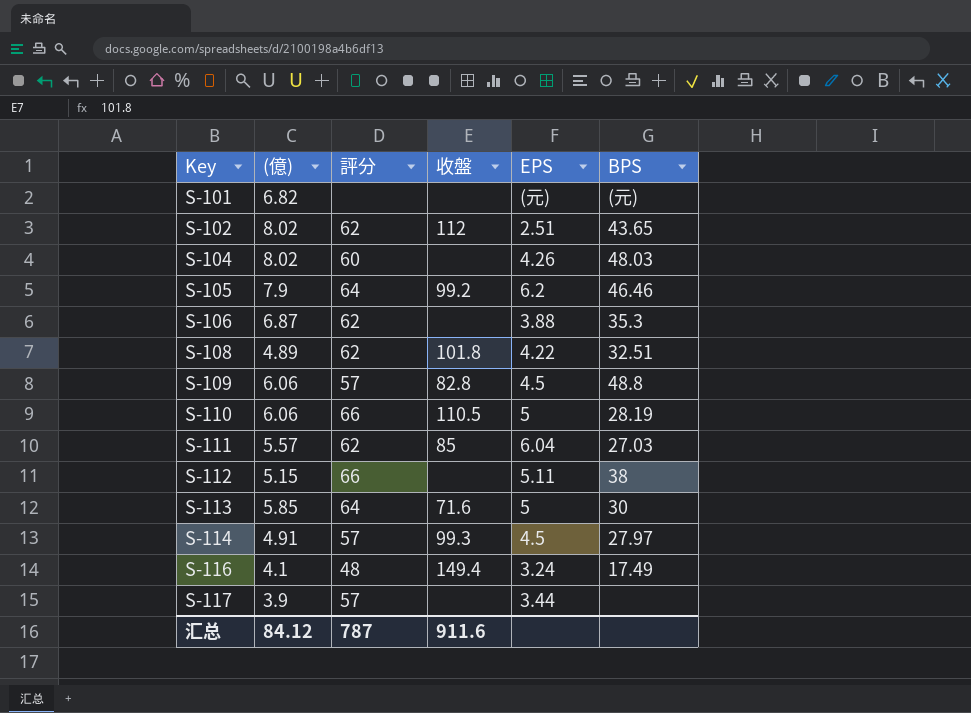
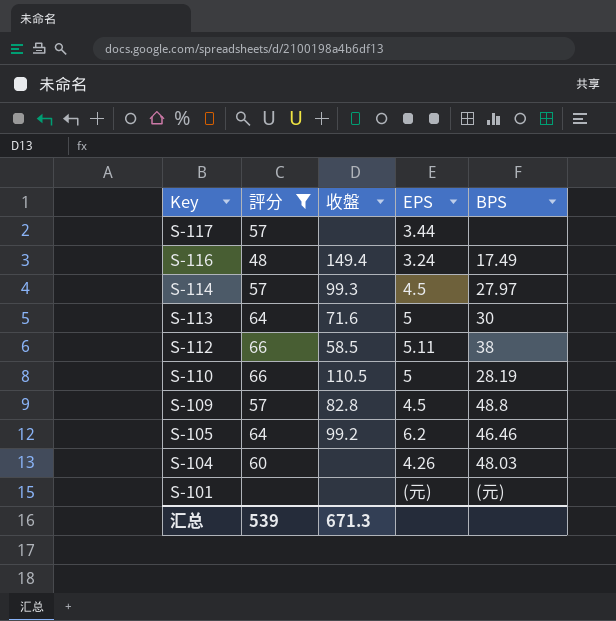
filter: none -> 評分 != 62
row order: Key ascending -> Key descending
column (億) | position: 2 -> none
S-112 | 收盤: none -> 58.5
汇总 | 評分: 787 -> 539
汇总 | 收盤: 911.6 -> 671.3

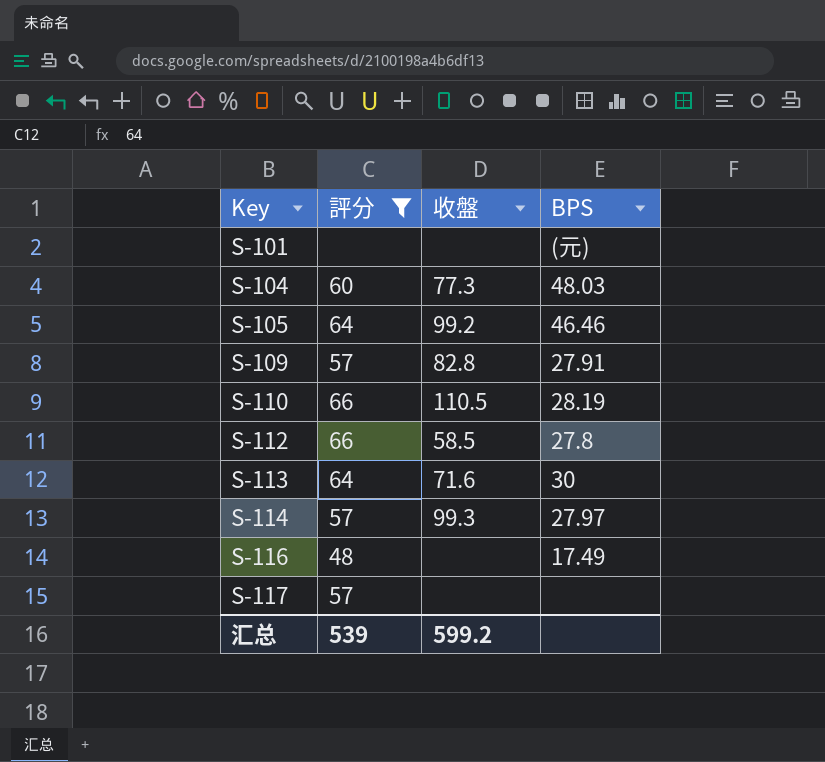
row order: Key descending -> Key ascending
column EPS | position: 4 -> none
S-104 | 收盤: none -> 77.3
S-109 | BPS: 48.8 -> 27.91
S-112 | BPS: 38 -> 27.8
S-116 | 收盤: 149.4 -> none
汇总 | 收盤: 671.3 -> 599.2

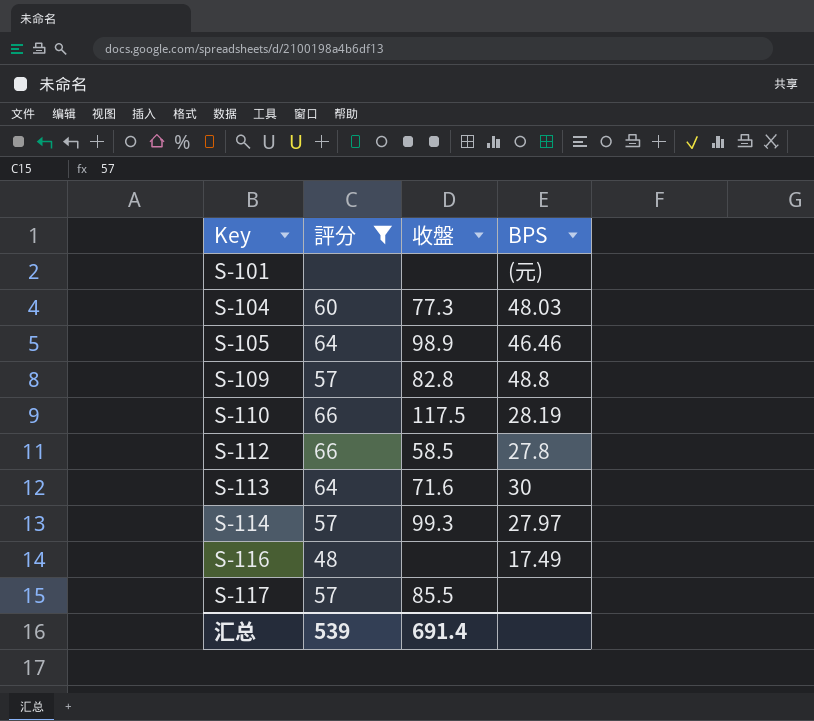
S-105 | 收盤: 99.2 -> 98.9
S-109 | BPS: 27.91 -> 48.8
S-110 | 收盤: 110.5 -> 117.5
S-117 | 收盤: none -> 85.5
汇总 | 收盤: 599.2 -> 691.4

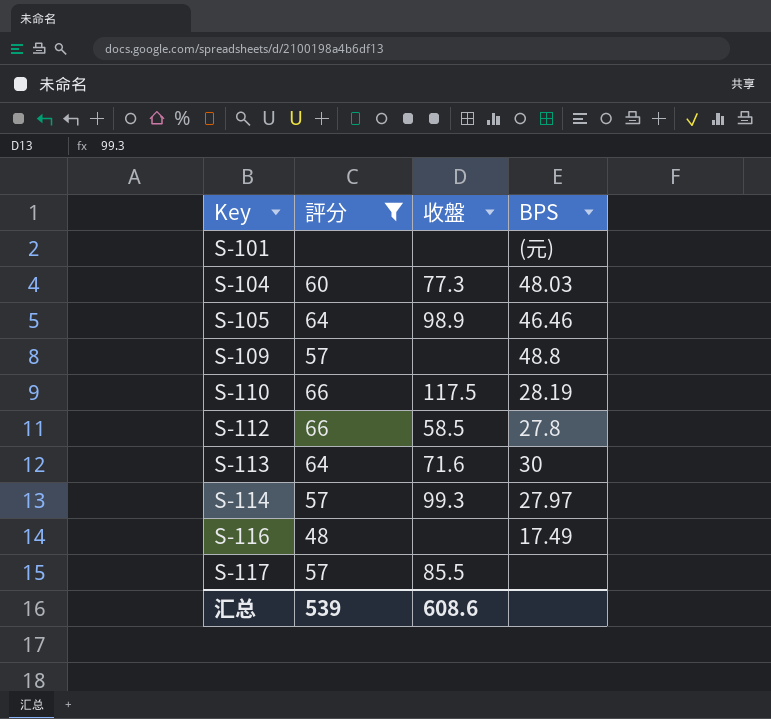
S-109 | 收盤: 82.8 -> none
汇总 | 收盤: 691.4 -> 608.6

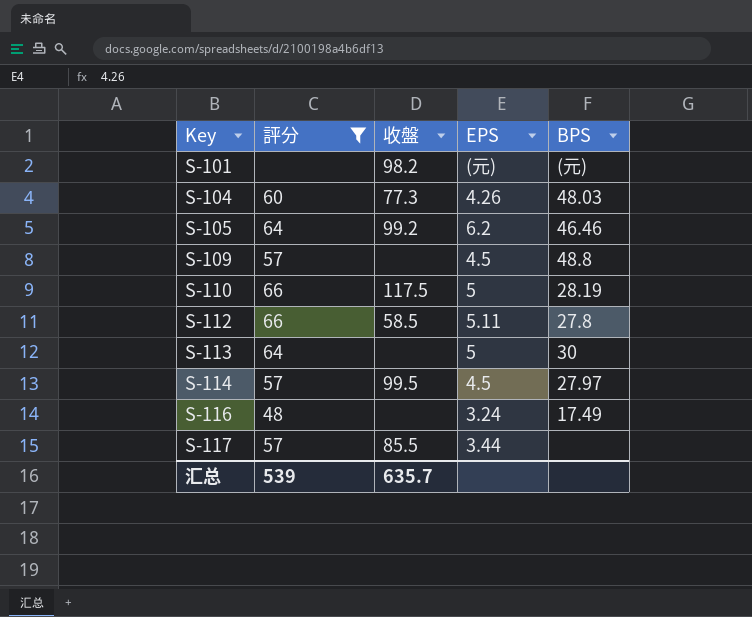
column EPS | position: none -> 4
S-101 | 收盤: none -> 98.2
S-105 | 收盤: 98.9 -> 99.2
S-113 | 收盤: 71.6 -> none
S-114 | 收盤: 99.3 -> 99.5
汇总 | 收盤: 608.6 -> 635.7

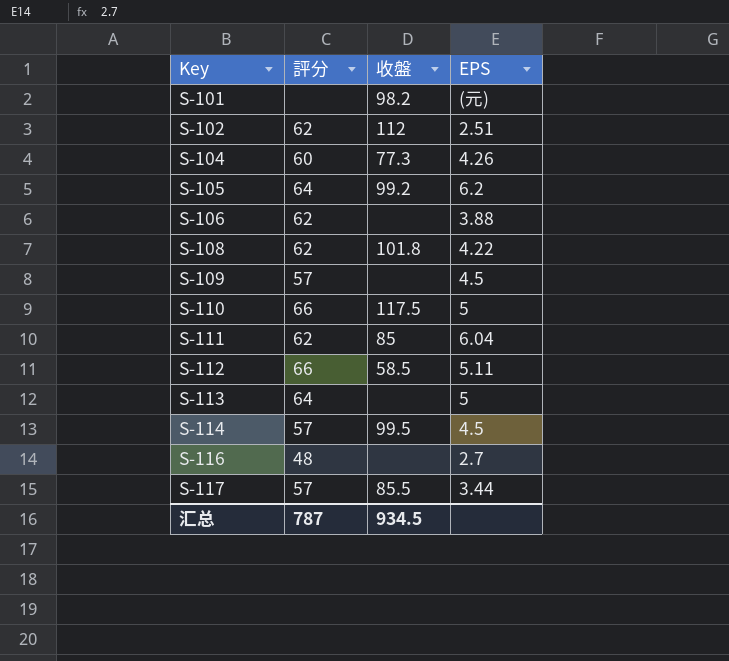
filter: 評分 != 62 -> none
column BPS | position: 5 -> none
S-116 | EPS: 3.24 -> 2.7
汇总 | 評分: 539 -> 787
汇总 | 收盤: 635.7 -> 934.5

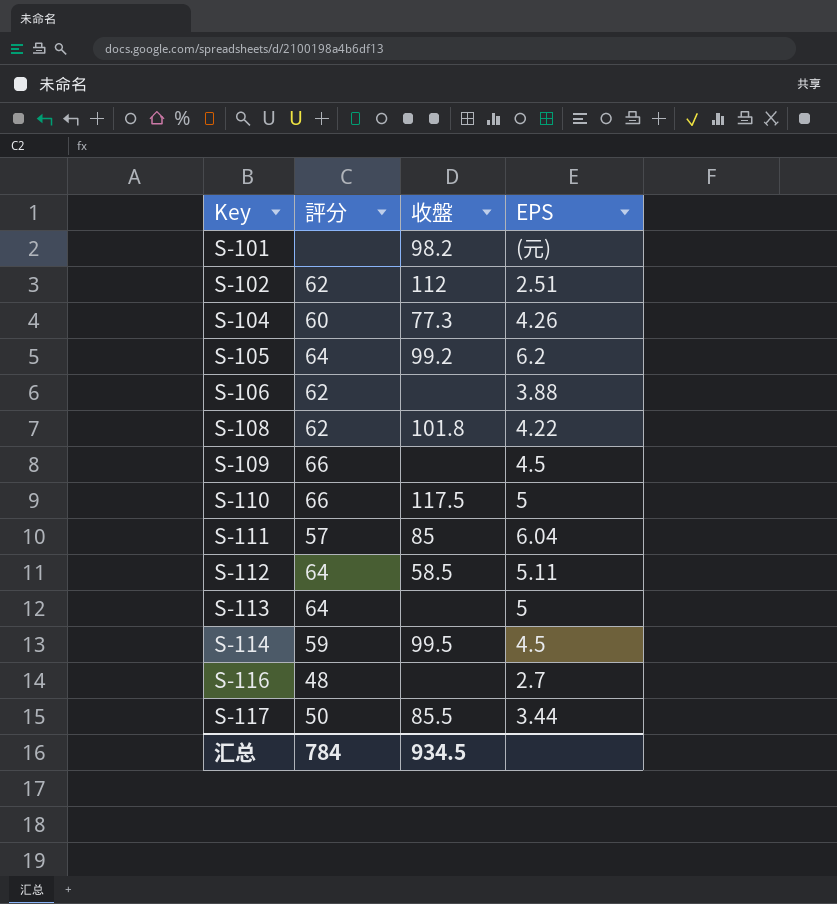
S-109 | 評分: 57 -> 66
S-111 | 評分: 62 -> 57
S-112 | 評分: 66 -> 64
S-114 | 評分: 57 -> 59
S-117 | 評分: 57 -> 50
汇总 | 評分: 787 -> 784

